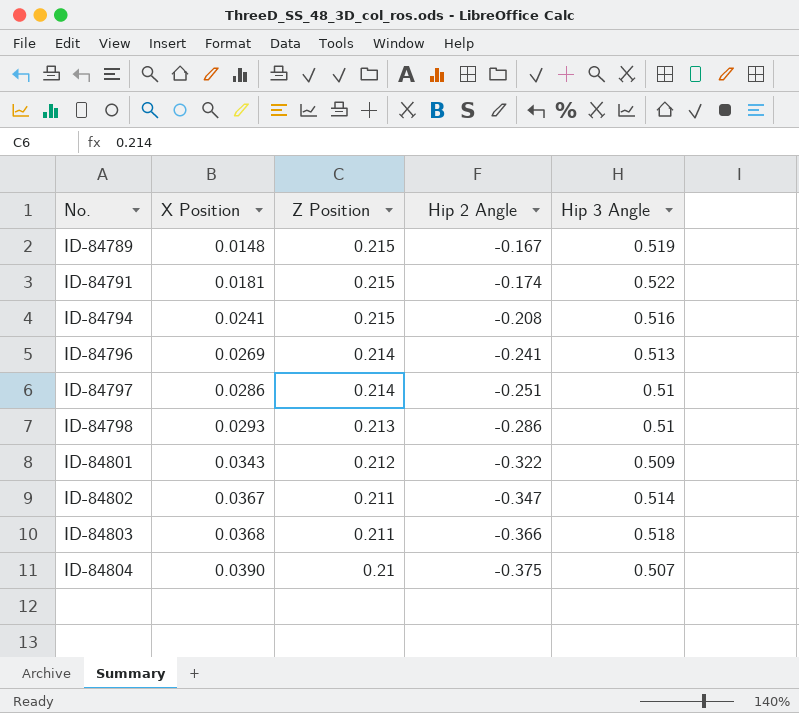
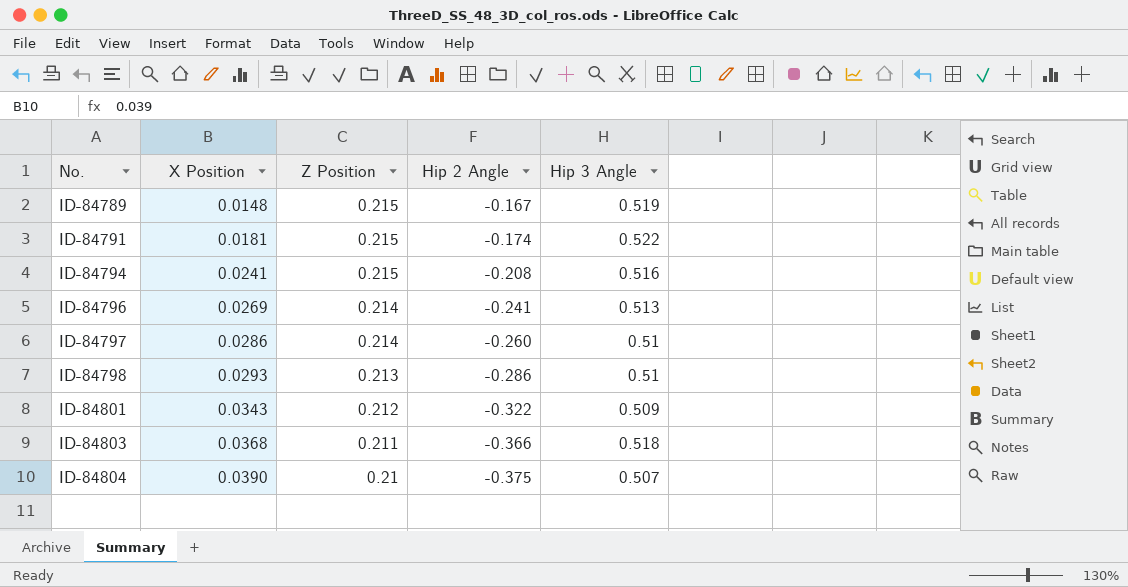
row ID-84802: 0.0367 | 0.211 | -0.347 | 0.514 -> none
ID-84797 | Hip 2 Angle: -0.251 -> -0.260

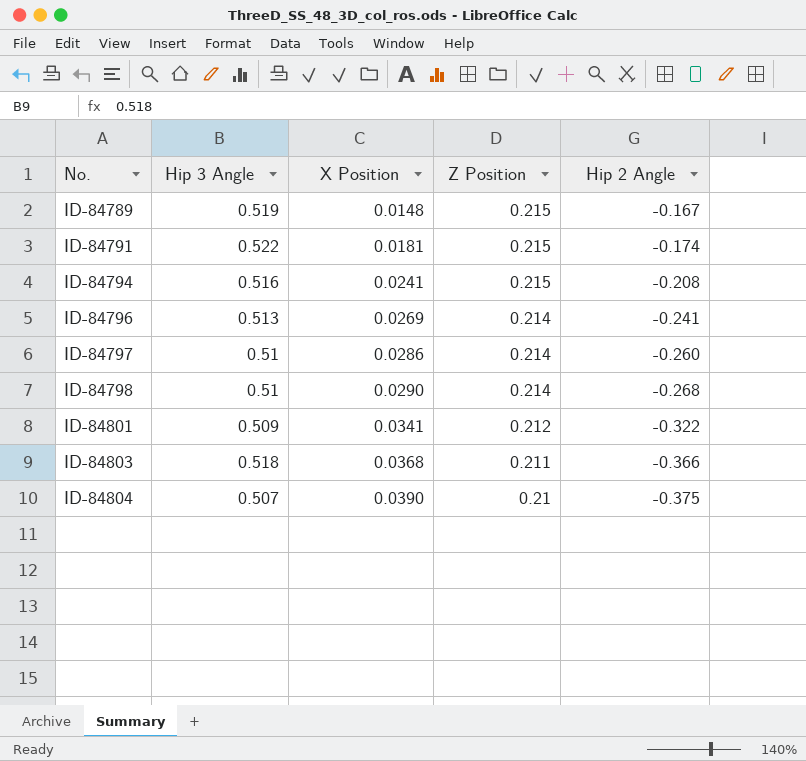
column Hip 3 Angle | position: 5 -> 2
ID-84798 | X Position: 0.0293 -> 0.0290
ID-84798 | Z Position: 0.213 -> 0.214
ID-84798 | Hip 2 Angle: -0.286 -> -0.268
ID-84801 | X Position: 0.0343 -> 0.0341

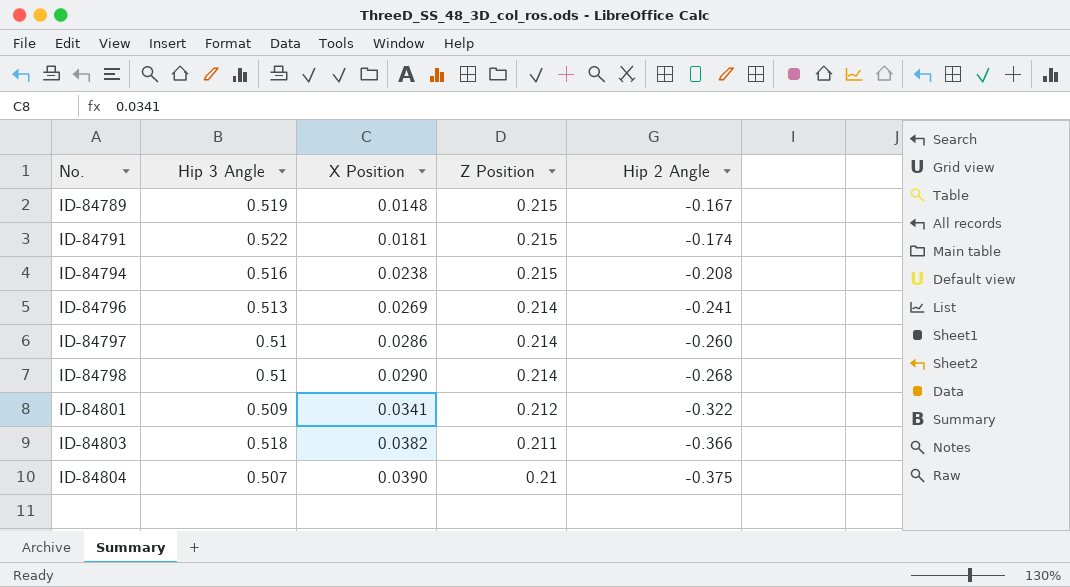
ID-84794 | X Position: 0.0241 -> 0.0238
ID-84803 | X Position: 0.0368 -> 0.0382

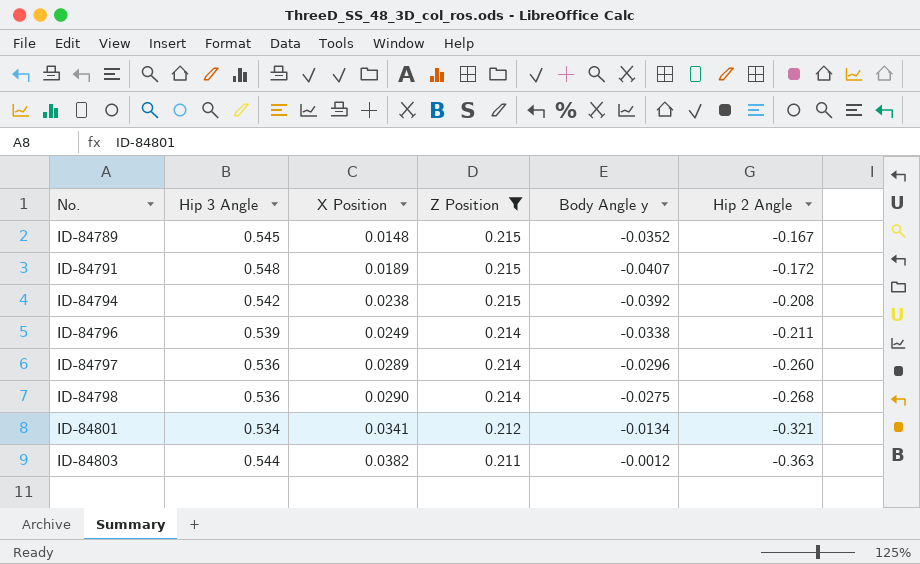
filter: none -> Z Position != 0.21
column Body Angle y | position: none -> 5
ID-84789 | Hip 3 Angle: 0.519 -> 0.545
ID-84791 | Hip 3 Angle: 0.522 -> 0.548
ID-84791 | X Position: 0.0181 -> 0.0189
ID-84791 | Hip 2 Angle: -0.174 -> -0.172
ID-84794 | Hip 3 Angle: 0.516 -> 0.542
ID-84796 | Hip 3 Angle: 0.513 -> 0.539
ID-84796 | X Position: 0.0269 -> 0.0249
ID-84796 | Hip 2 Angle: -0.241 -> -0.211
ID-84797 | Hip 3 Angle: 0.51 -> 0.536
ID-84797 | X Position: 0.0286 -> 0.0289
ID-84798 | Hip 3 Angle: 0.51 -> 0.536
ID-84801 | Hip 3 Angle: 0.509 -> 0.534
ID-84801 | Hip 2 Angle: -0.322 -> -0.321
ID-84803 | Hip 3 Angle: 0.518 -> 0.544
ID-84803 | Hip 2 Angle: -0.366 -> -0.363

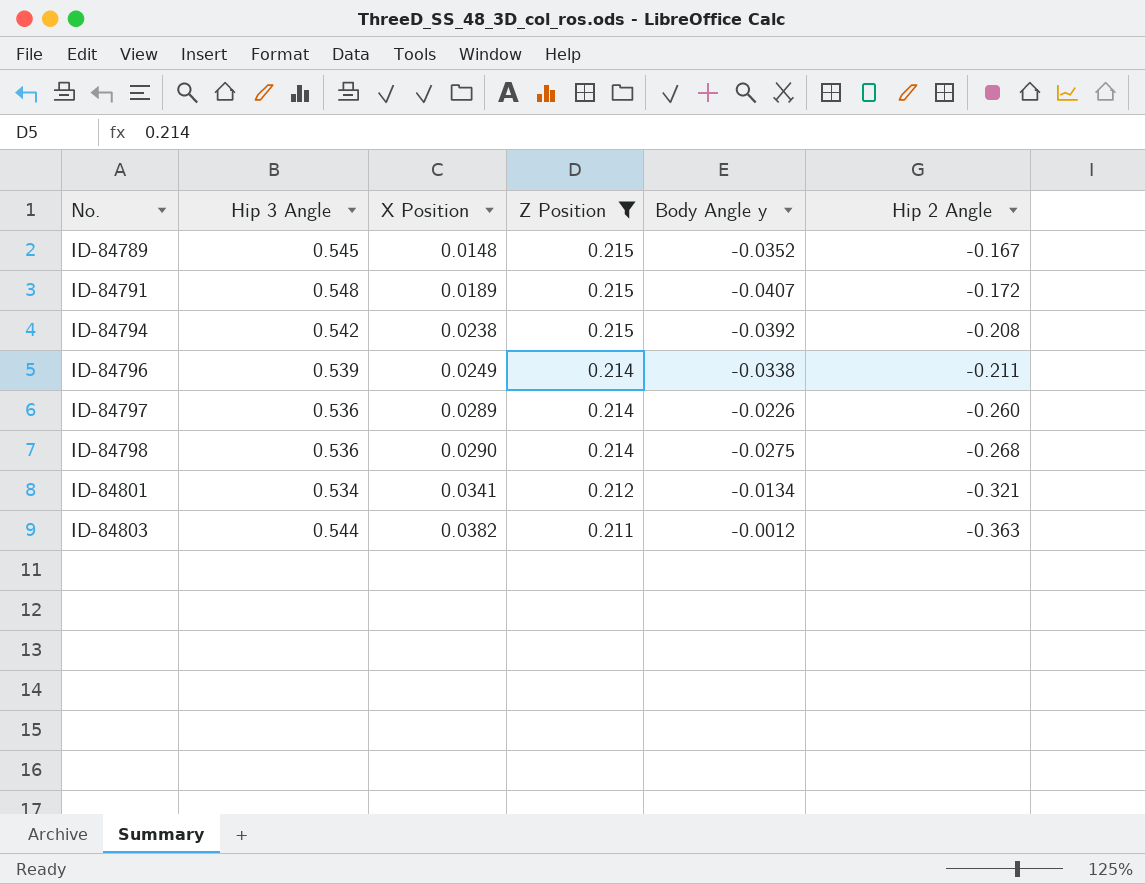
ID-84797 | Body Angle y: -0.0296 -> -0.0226

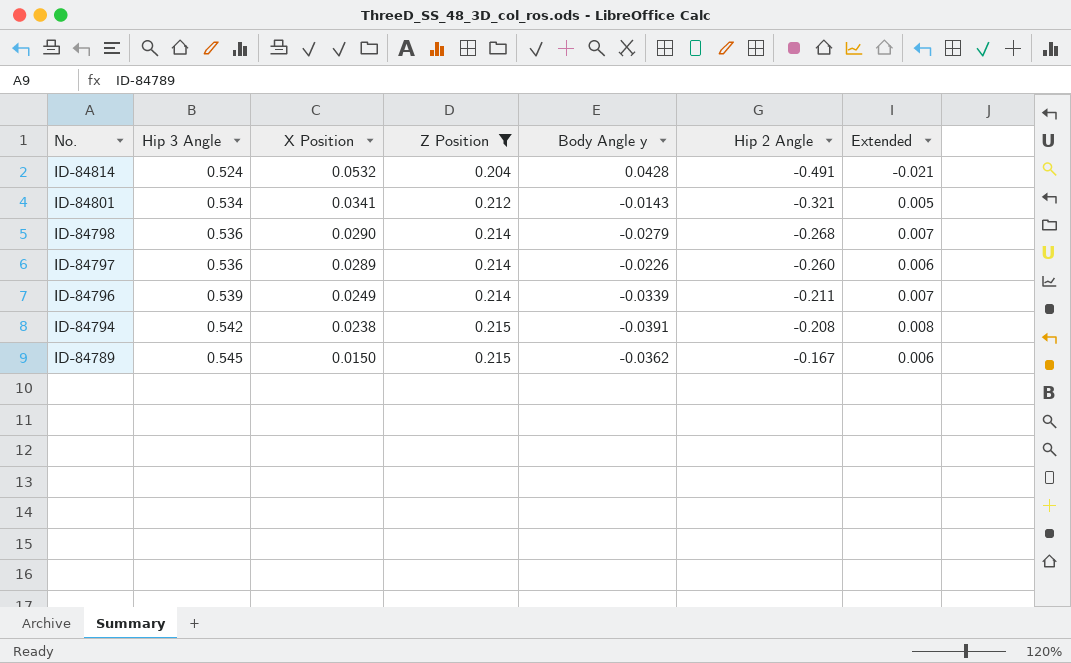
row order: No. ascending -> No. descending
column Extended | formula: none -> [Body Angle y] * [Hip 2 Angle]
row ID-84791: 0.548 | 0.0189 | 0.215 | -0.0407 | -0.172 -> none
row ID-84803: 0.544 | 0.0382 | 0.211 | -0.0012 | -0.363 -> none
row ID-84814: none -> 0.524 | 0.0532 | 0.204 | 0.0428 | -0.491 | -0.021
ID-84801 | Body Angle y: -0.0134 -> -0.0143
ID-84798 | Body Angle y: -0.0275 -> -0.0279
ID-84796 | Body Angle y: -0.0338 -> -0.0339
ID-84794 | Body Angle y: -0.0392 -> -0.0391
ID-84789 | X Position: 0.0148 -> 0.0150
ID-84789 | Body Angle y: -0.0352 -> -0.0362

